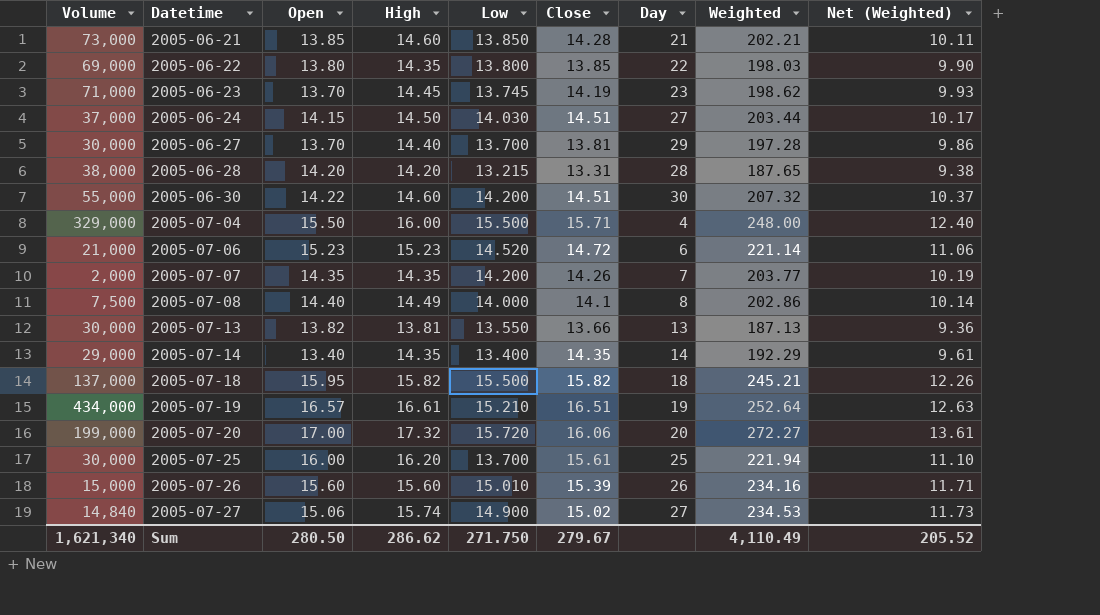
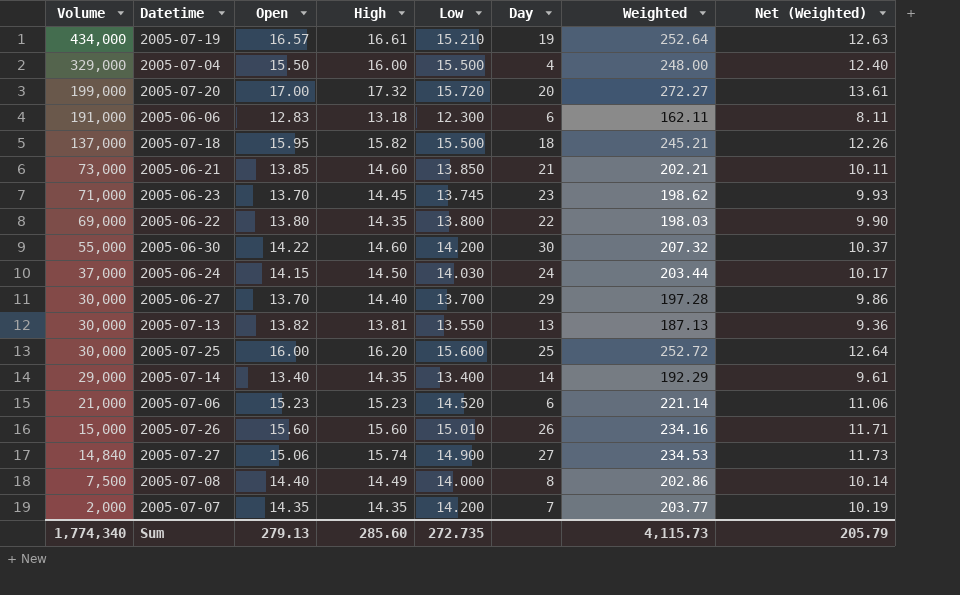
row order: Datetime ascending -> Volume descending
column Close | position: 6 -> none
row 2005-06-28: 38,000 | 14.20 | 14.20 | 13.215 | 13.31 | 28 | 187.65 | 9.38 -> none
row 2005-06-06: none -> 191,000 | 12.83 | 13.18 | 12.300 | 6 | 162.11 | 8.11
2005-06-24 | Day: 27 -> 24
2005-07-25 | Low: 13.700 -> 15.600
2005-07-25 | Weighted: 221.94 -> 252.72
2005-07-25 | Net (Weighted): 11.10 -> 12.64
Sum | Volume: 1,621,340 -> 1,774,340
Sum | Open: 280.50 -> 279.13
Sum | High: 286.62 -> 285.60
Sum | Low: 271.750 -> 272.735
Sum | Weighted: 4,110.49 -> 4,115.73
Sum | Net (Weighted): 205.52 -> 205.79

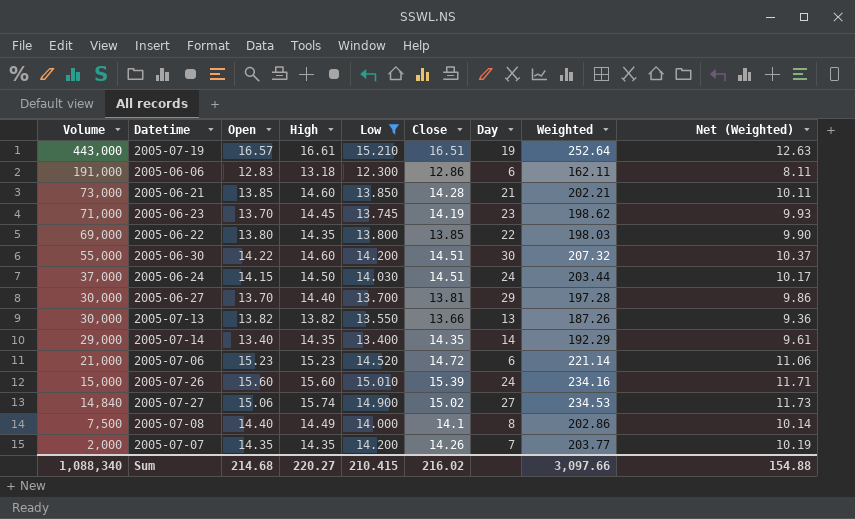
filter: none -> Low <= 15.210
column Close | position: none -> 6
2005-07-19 | Volume: 434,000 -> 443,000
2005-07-13 | High: 13.81 -> 13.82
2005-07-13 | Weighted: 187.13 -> 187.26
2005-07-26 | Day: 26 -> 24
Sum | Volume: 1,774,340 -> 1,088,340
Sum | Open: 279.13 -> 214.68
Sum | High: 285.60 -> 220.27
Sum | Low: 272.735 -> 210.415
Sum | Weighted: 4,115.73 -> 3,097.66
Sum | Net (Weighted): 205.79 -> 154.88

